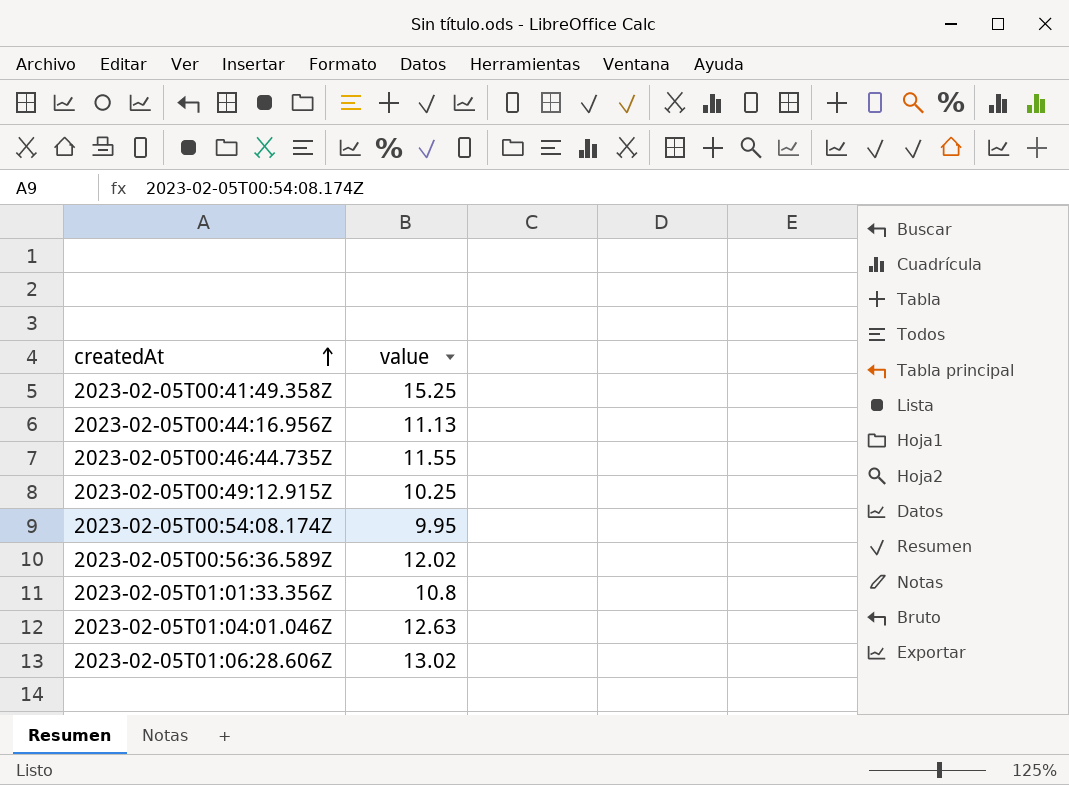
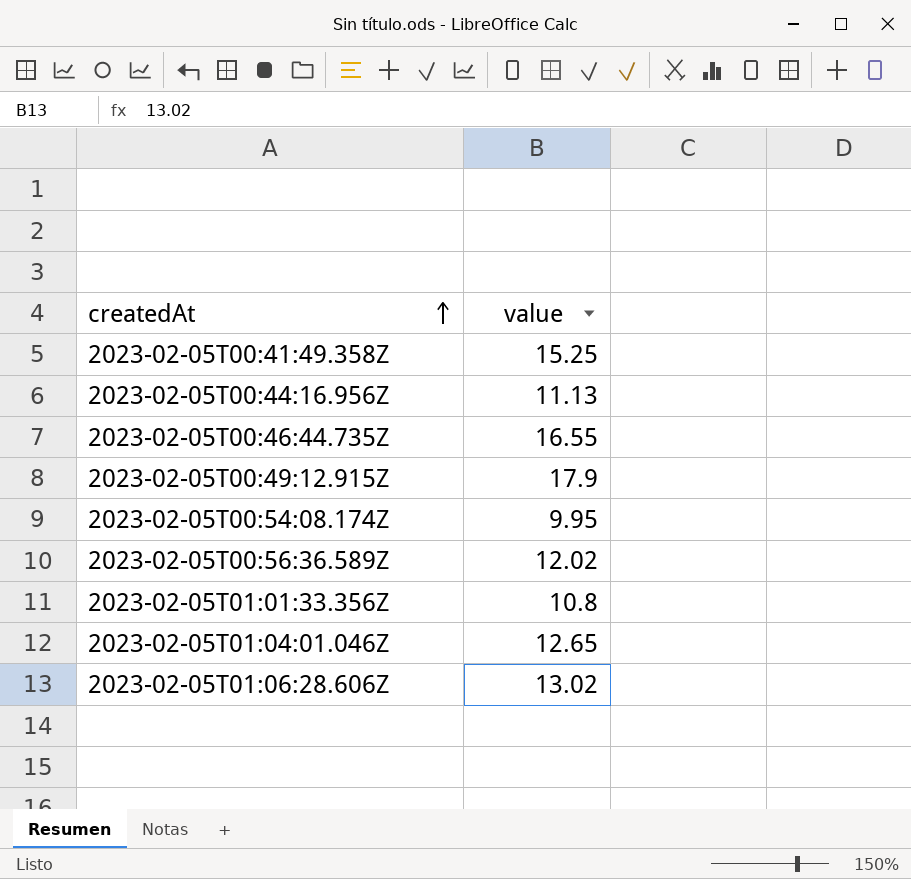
2023-02-05T00:46:44.735Z | value: 11.55 -> 16.55
2023-02-05T00:49:12.915Z | value: 10.25 -> 17.9
2023-02-05T01:04:01.046Z | value: 12.63 -> 12.65

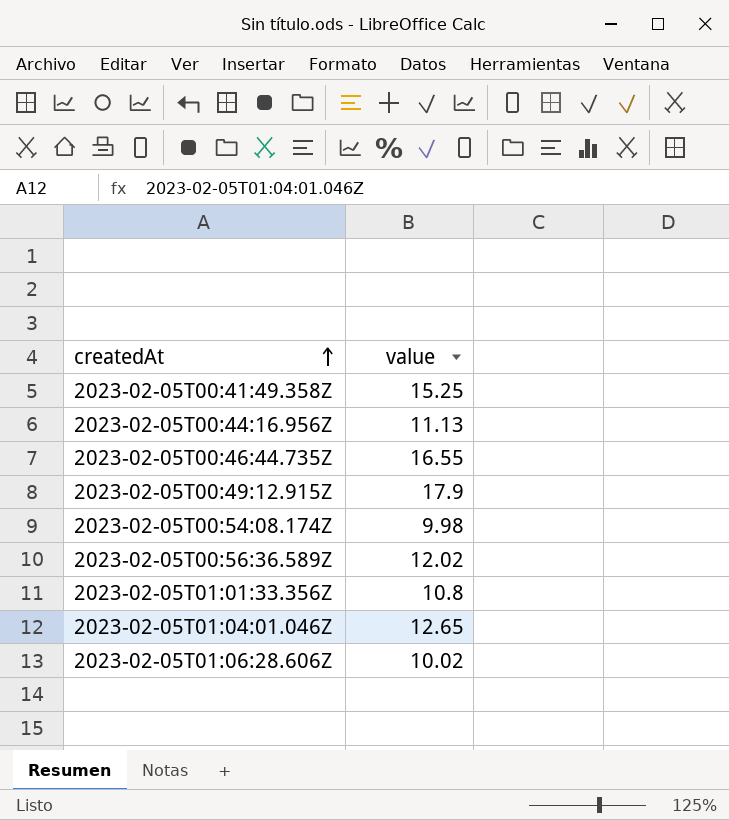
2023-02-05T00:54:08.174Z | value: 9.95 -> 9.98
2023-02-05T01:06:28.606Z | value: 13.02 -> 10.02

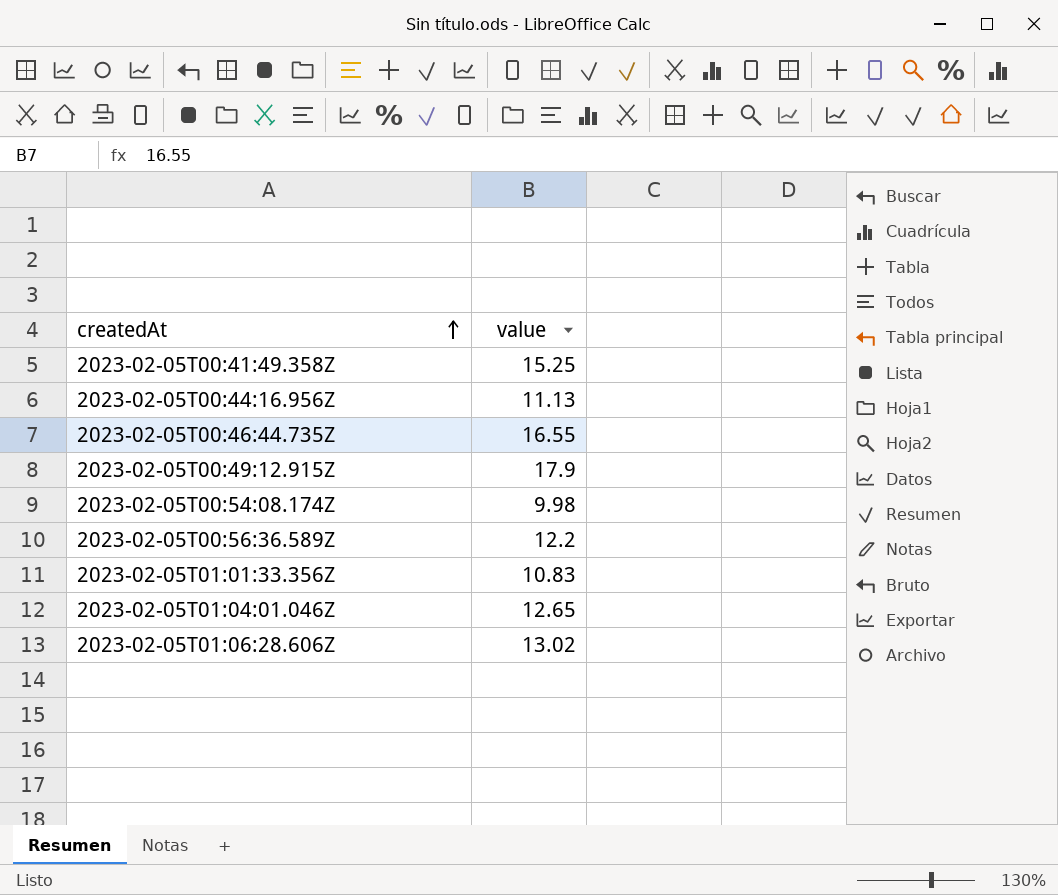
2023-02-05T00:56:36.589Z | value: 12.02 -> 12.2
2023-02-05T01:01:33.356Z | value: 10.8 -> 10.83
2023-02-05T01:06:28.606Z | value: 10.02 -> 13.02

